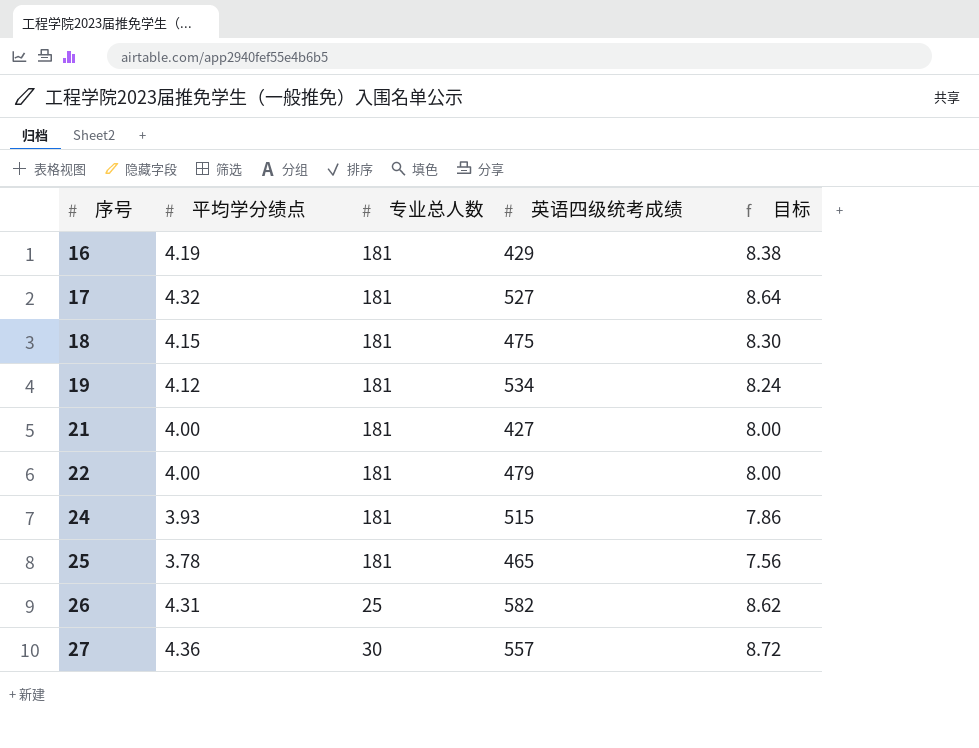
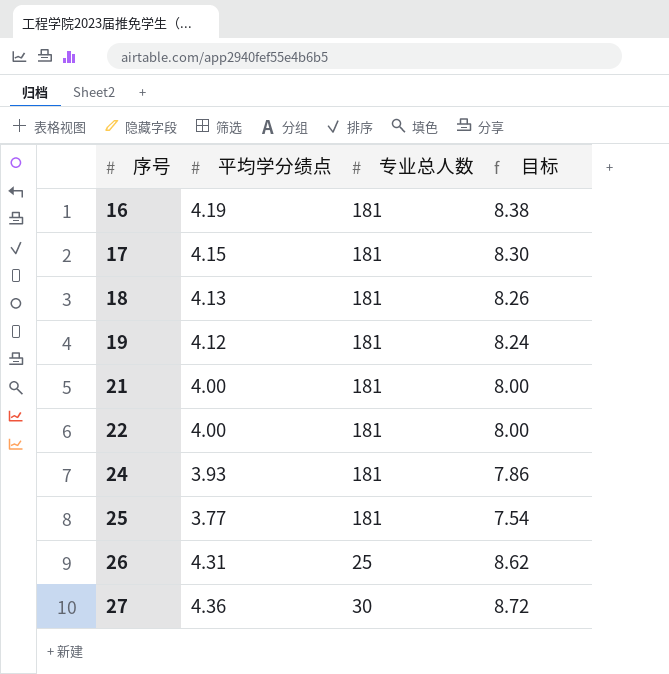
column 英语四级统考成绩 | position: 4 -> none
17 | 平均学分绩点: 4.32 -> 4.15
17 | 目标: 8.64 -> 8.30
18 | 平均学分绩点: 4.15 -> 4.13
18 | 目标: 8.30 -> 8.26
25 | 平均学分绩点: 3.78 -> 3.77
25 | 目标: 7.56 -> 7.54

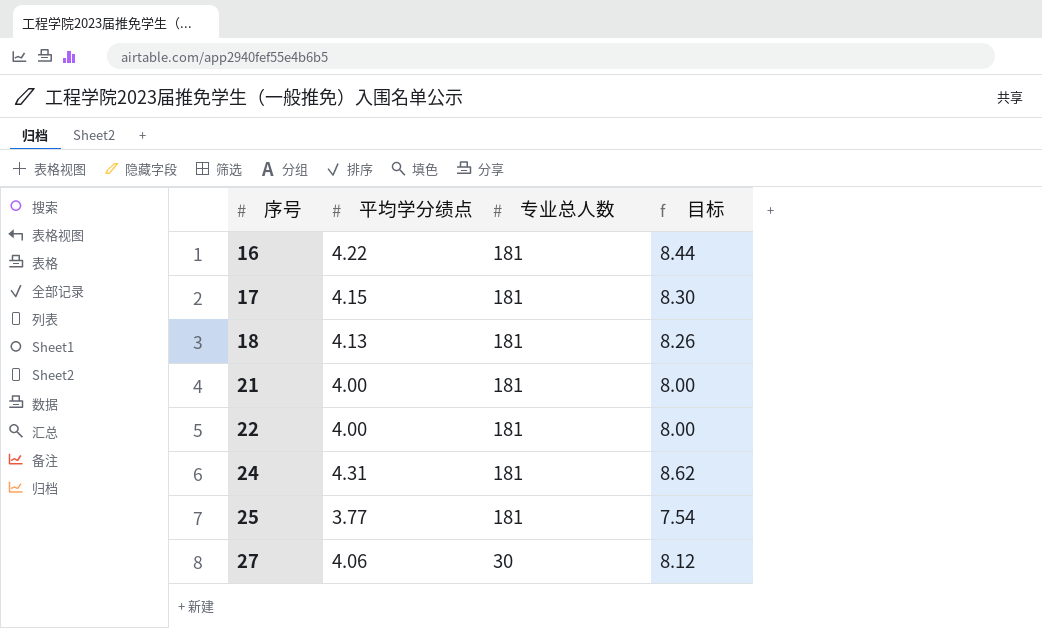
row 19: 4.12 | 181 | 8.24 -> none
row 26: 4.31 | 25 | 8.62 -> none
16 | 平均学分绩点: 4.19 -> 4.22
16 | 目标: 8.38 -> 8.44
24 | 平均学分绩点: 3.93 -> 4.31
24 | 目标: 7.86 -> 8.62
27 | 平均学分绩点: 4.36 -> 4.06
27 | 目标: 8.72 -> 8.12

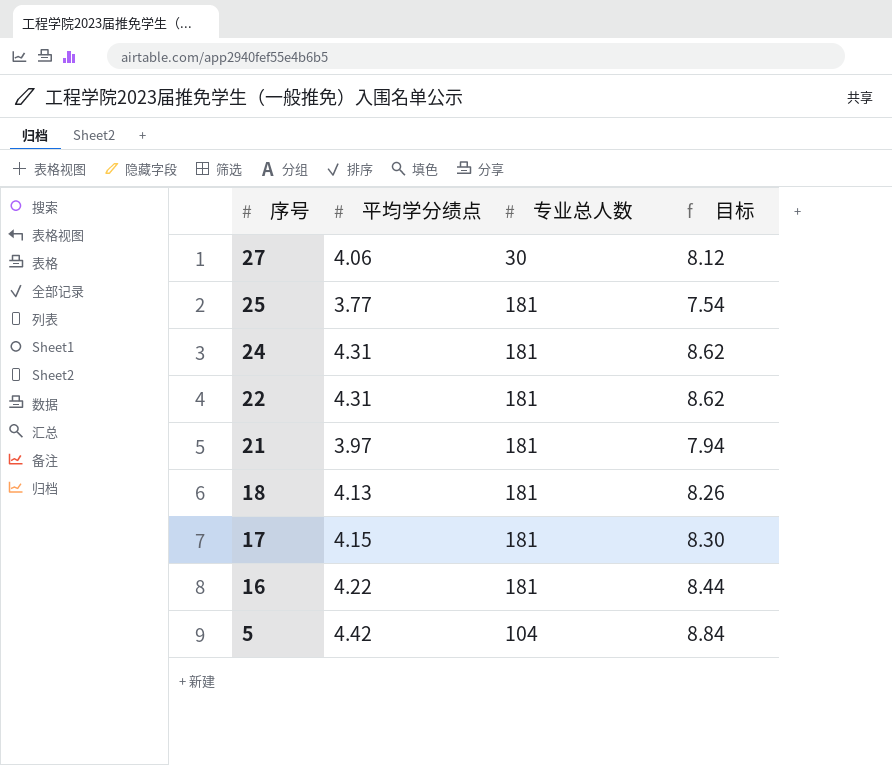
row order: 序号 ascending -> 序号 descending
22 | 平均学分绩点: 4.00 -> 4.31
22 | 目标: 8.00 -> 8.62
21 | 平均学分绩点: 4.00 -> 3.97
21 | 目标: 8.00 -> 7.94
row 5: none -> 4.42 | 104 | 8.84

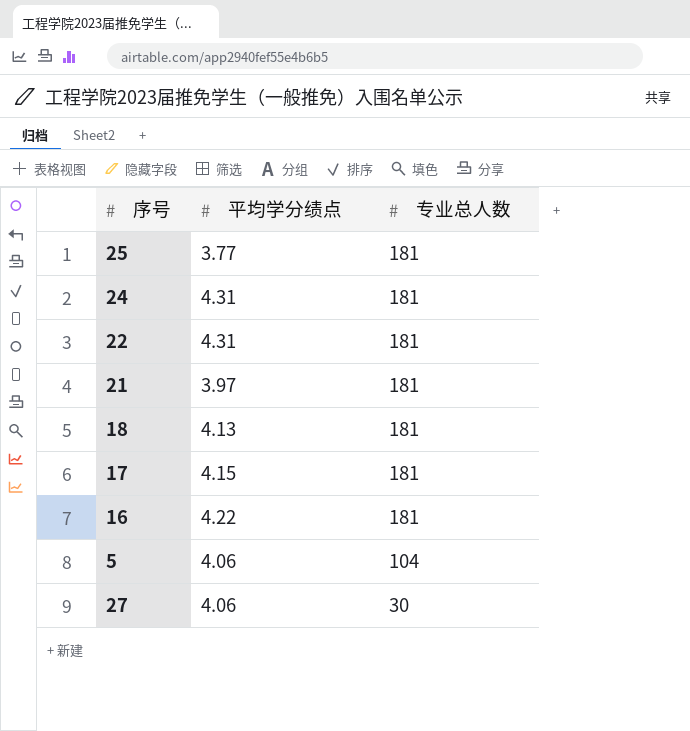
row order: 序号 descending -> 专业总人数 descending
column 目标 | formula: [平均学分绩点] * 2 -> none
5 | 平均学分绩点: 4.42 -> 4.06

